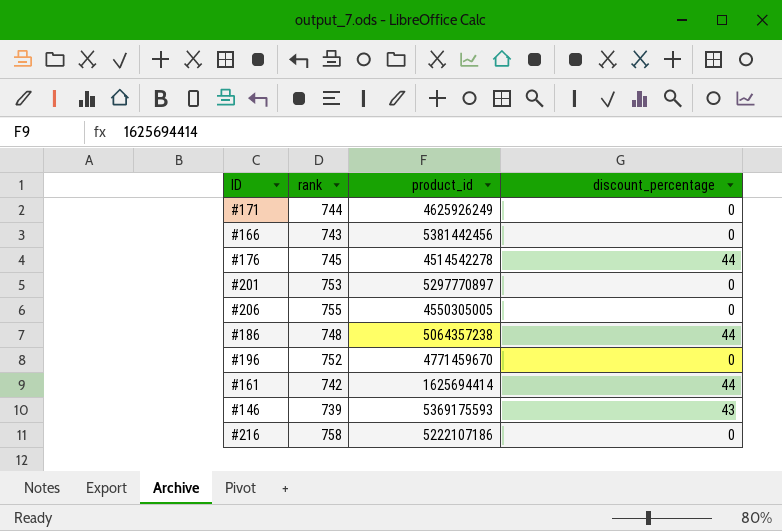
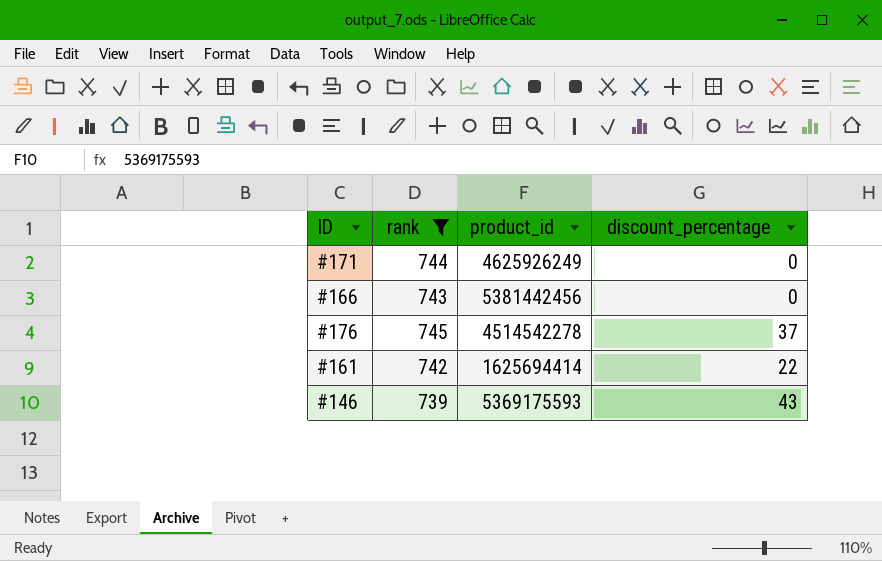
filter: none -> rank <= 745
#176 | discount_percentage: 44 -> 37
#161 | discount_percentage: 44 -> 22

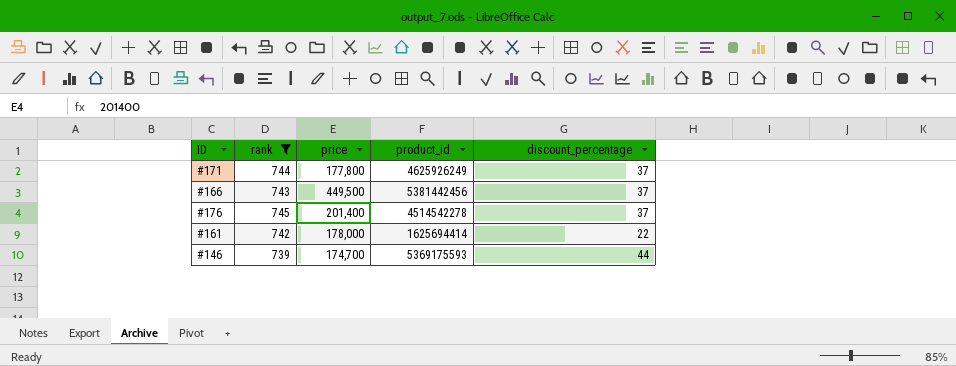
column price | position: none -> 3
#171 | discount_percentage: 0 -> 37
#166 | discount_percentage: 0 -> 37
#146 | discount_percentage: 43 -> 44

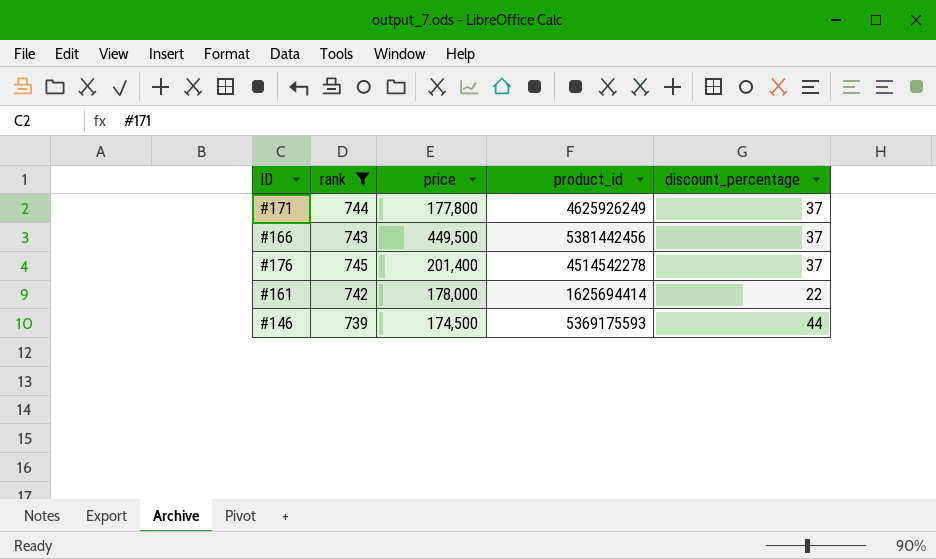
#146 | price: 174,700 -> 174,500

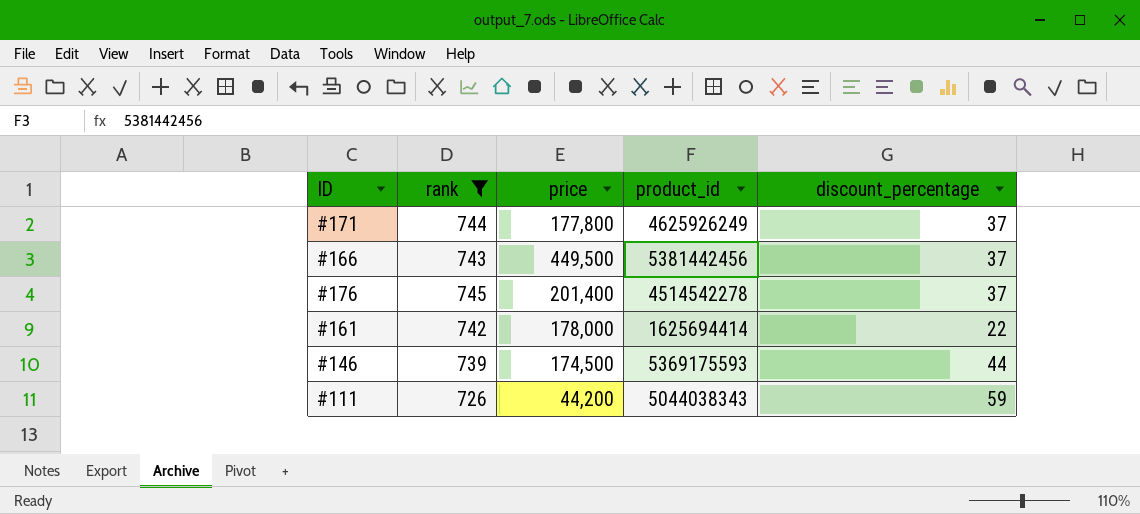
row #111: none -> 726 | 44,200 | 5044038343 | 59

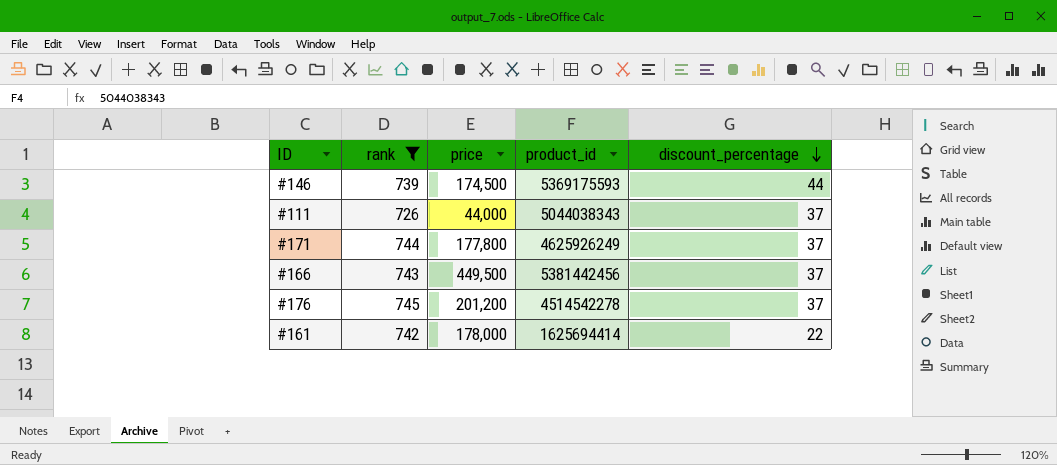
row order: none -> discount_percentage descending
#111 | price: 44,200 -> 44,000
#111 | discount_percentage: 59 -> 37
#176 | price: 201,400 -> 201,200

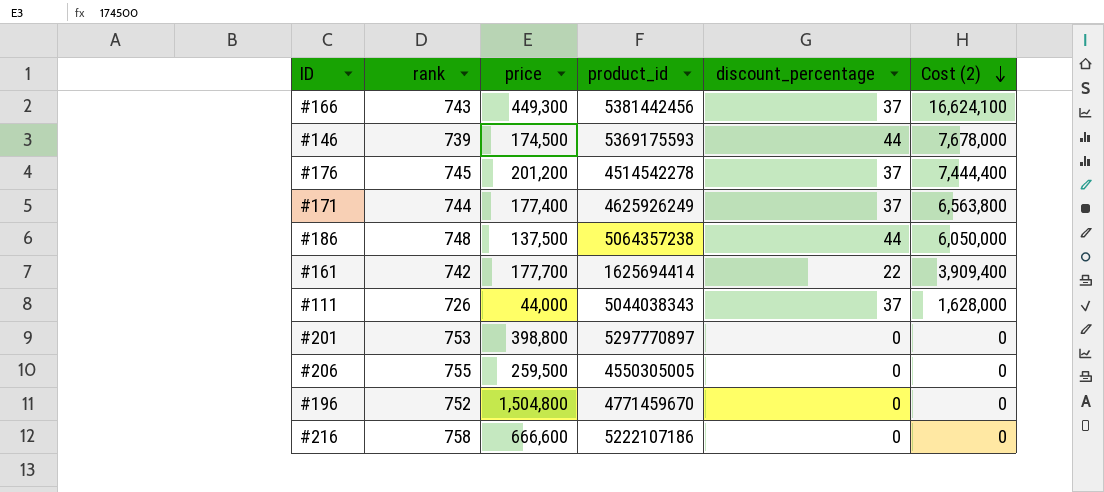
filter: rank <= 745 -> none
row order: discount_percentage descending -> Cost (2) descending
column Cost (2) | formula: none -> [price] * [discount_percentage]
#166 | price: 449,500 -> 449,300
#171 | price: 177,800 -> 177,400
#161 | price: 178,000 -> 177,700

